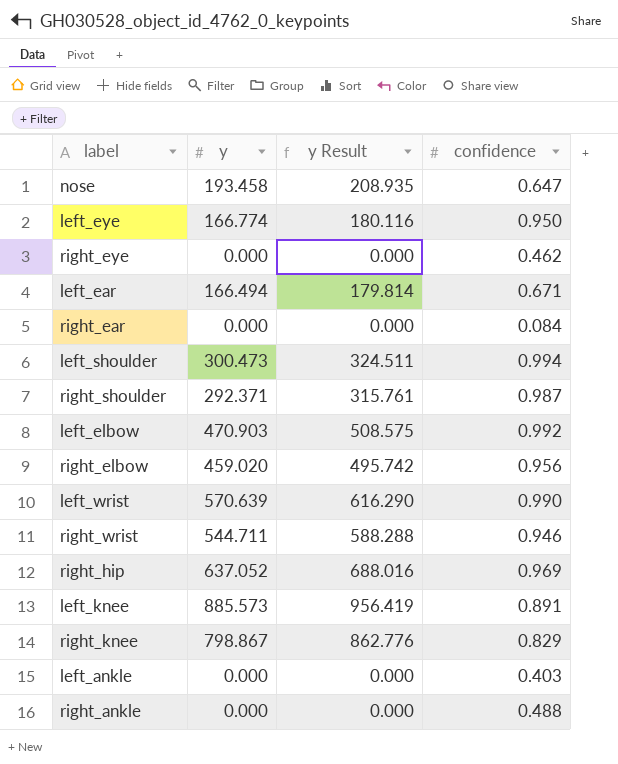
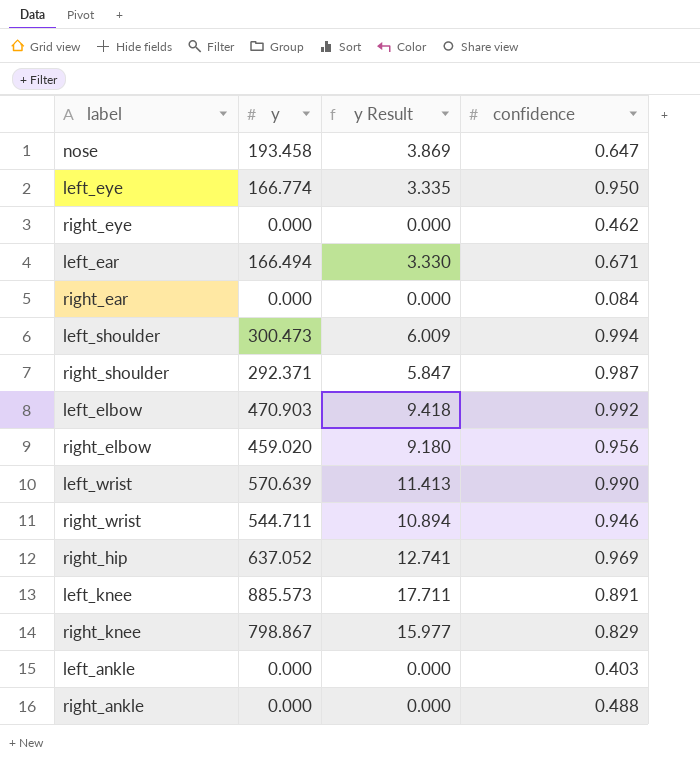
column y Result | formula: [y] * 1.08 -> [y] * 0.02

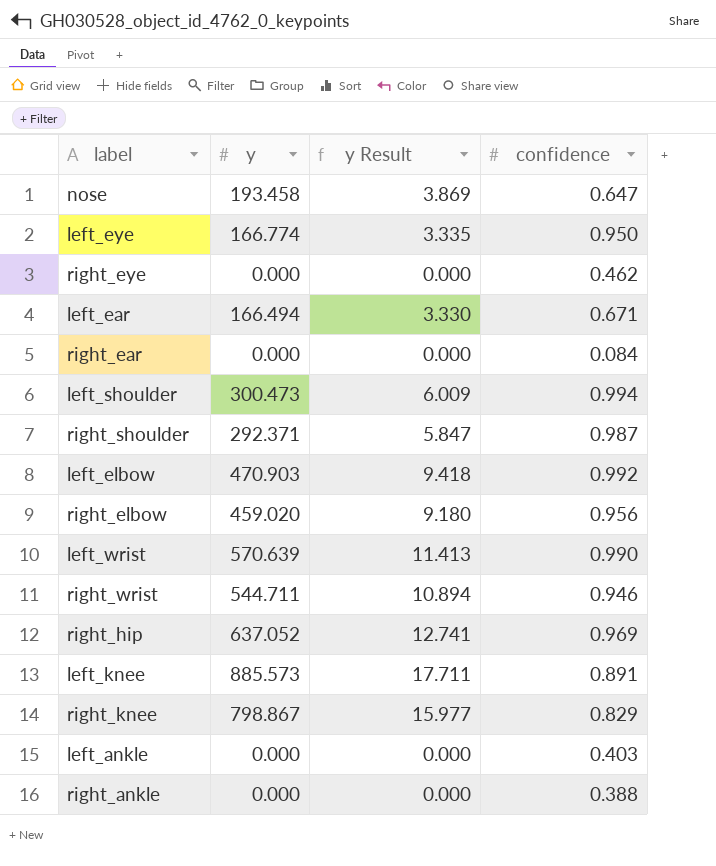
right_ankle | confidence: 0.488 -> 0.388

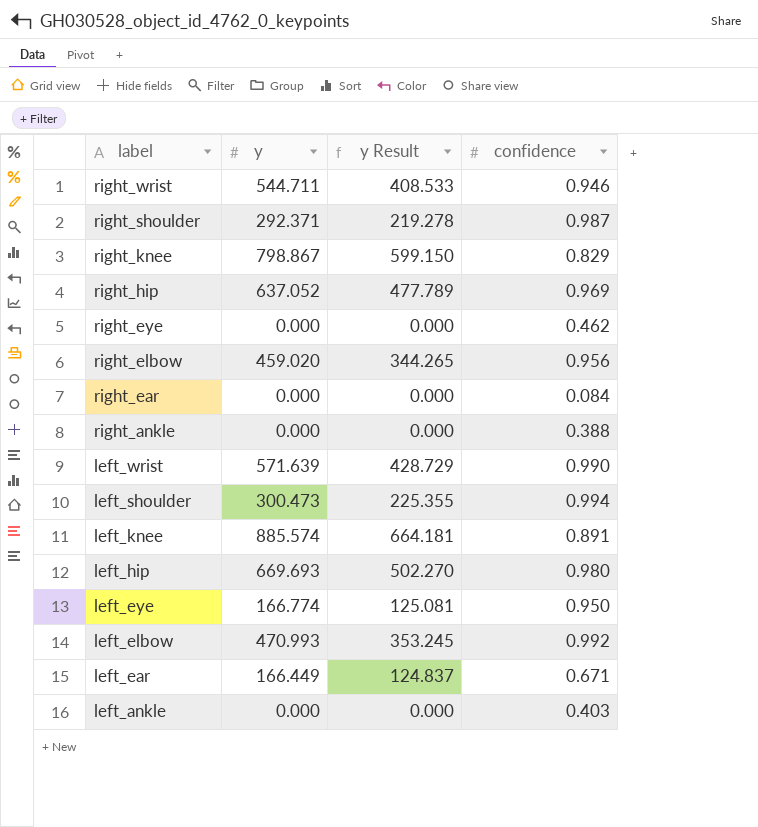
row order: none -> label descending
column y Result | formula: [y] * 0.02 -> [y] * 0.75
row nose: 193.458 | 3.869 | 0.647 -> none
left_wrist | y: 570.639 -> 571.639
left_knee | y: 885.573 -> 885.574
row left_hip: none -> 669.693 | 502.270 | 0.980
left_elbow | y: 470.903 -> 470.993
left_ear | y: 166.494 -> 166.449

